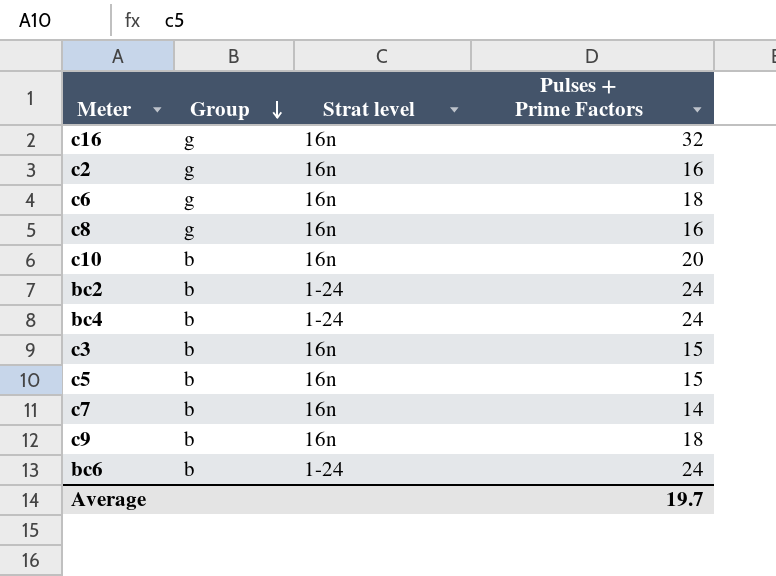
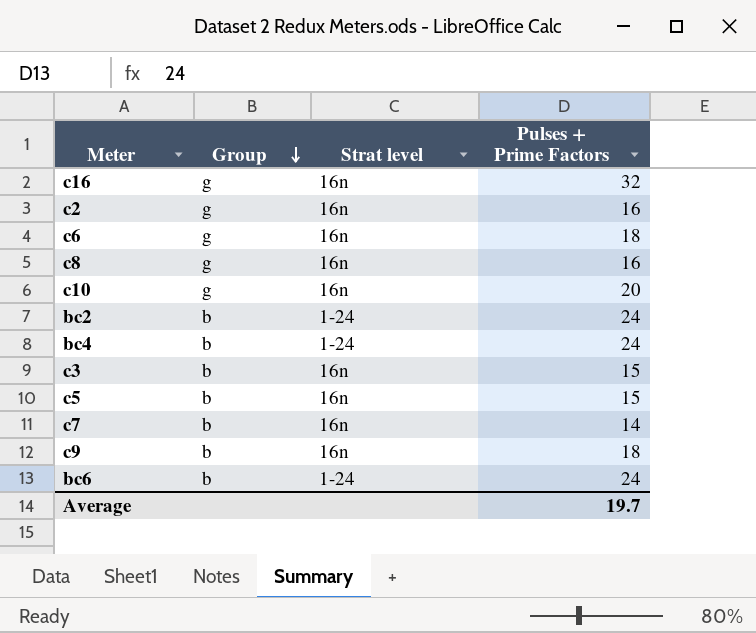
c10 | Group: b -> g

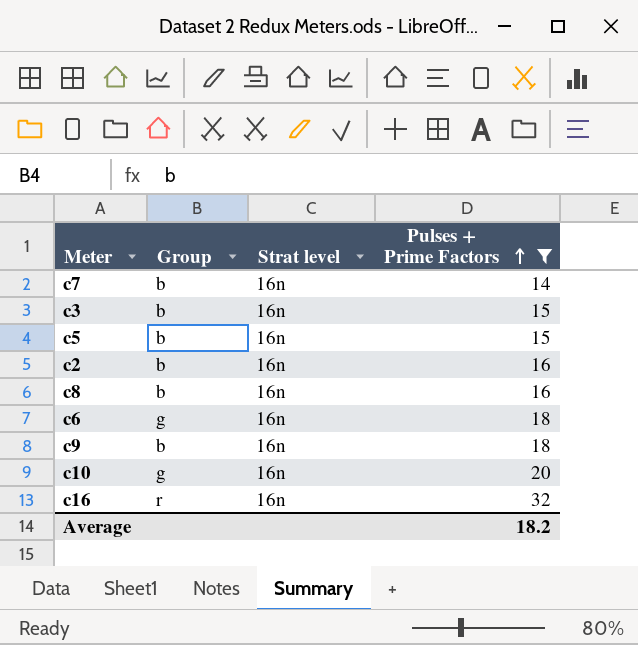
filter: none -> Pulses + Prime Factors != 24
row order: Group descending -> Pulses + Prime Factors ascending
c2 | Group: g -> b
c8 | Group: g -> b
c16 | Group: g -> r
Average | Pulses + Prime Factors: 19.7 -> 18.2

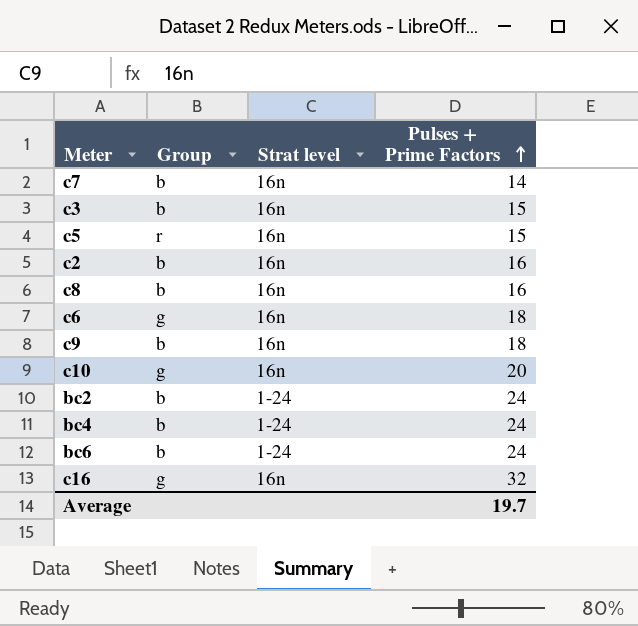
filter: Pulses + Prime Factors != 24 -> none
c5 | Group: b -> r
c16 | Group: r -> g
Average | Pulses + Prime Factors: 18.2 -> 19.7

